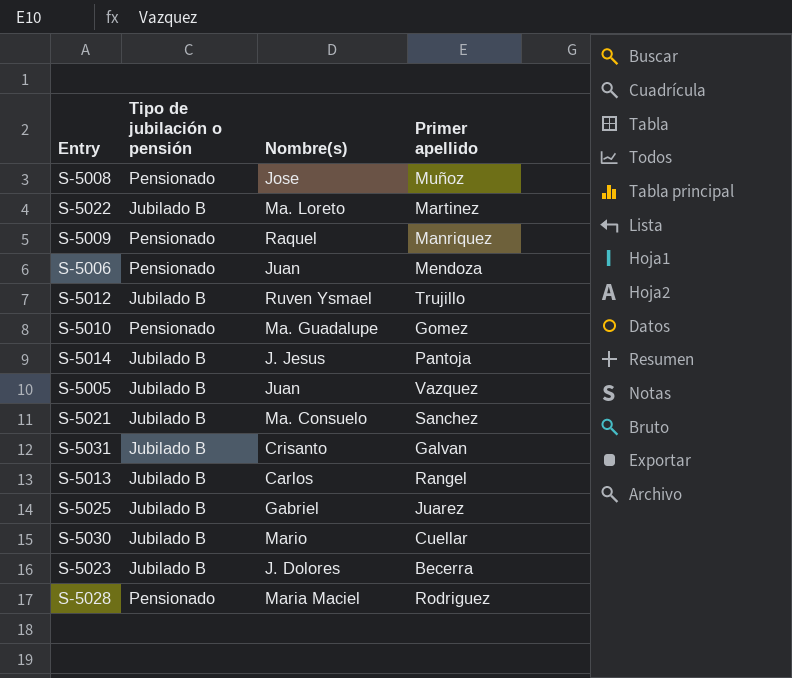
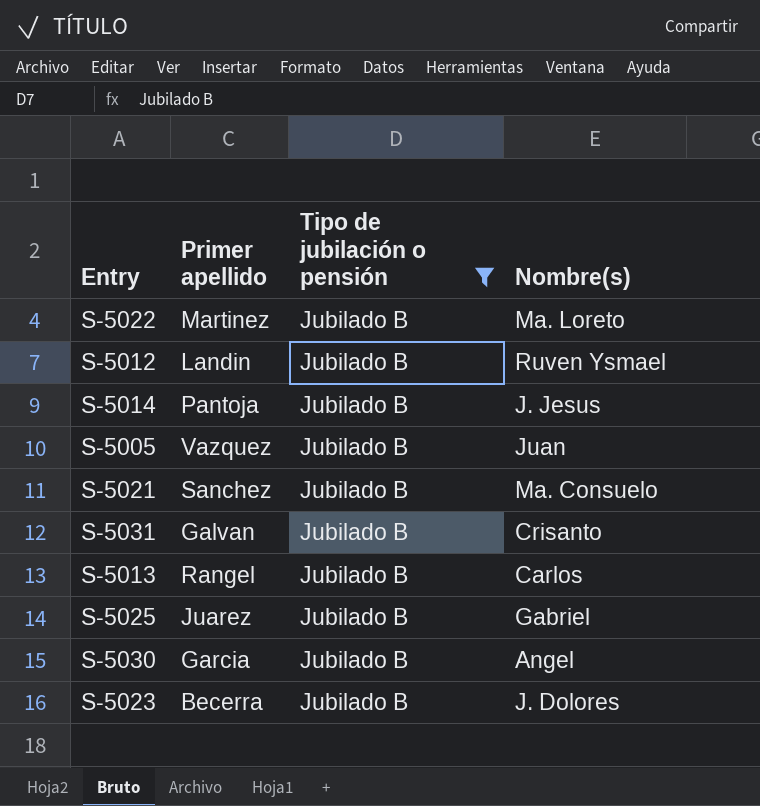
filter: none -> Tipo de jubilación o pensión = Jubilado B
column Primer apellido | position: 4 -> 2
S-5012 | Primer apellido: Trujillo -> Landin
S-5030 | Primer apellido: Cuellar -> Garcia
S-5030 | Nombre(s): Mario -> Angel

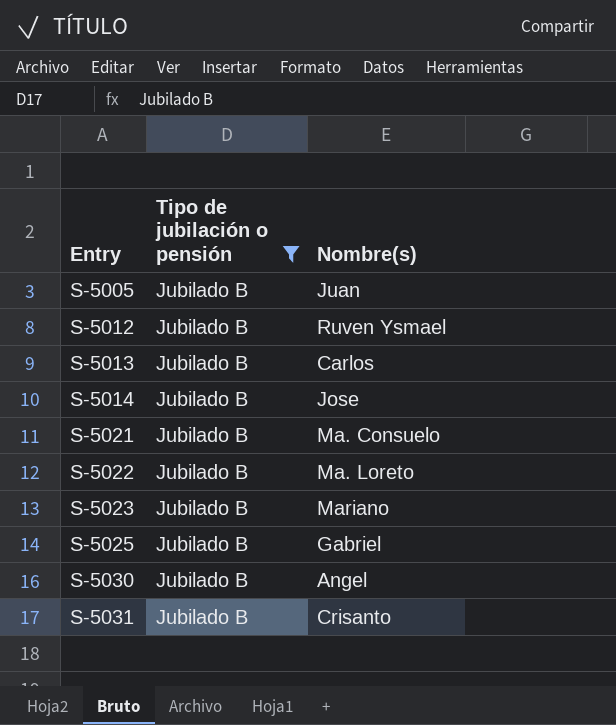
row order: none -> Entry ascending
column Primer apellido | position: 2 -> none
S-5014 | Nombre(s): J. Jesus -> Jose
S-5023 | Nombre(s): J. Dolores -> Mariano

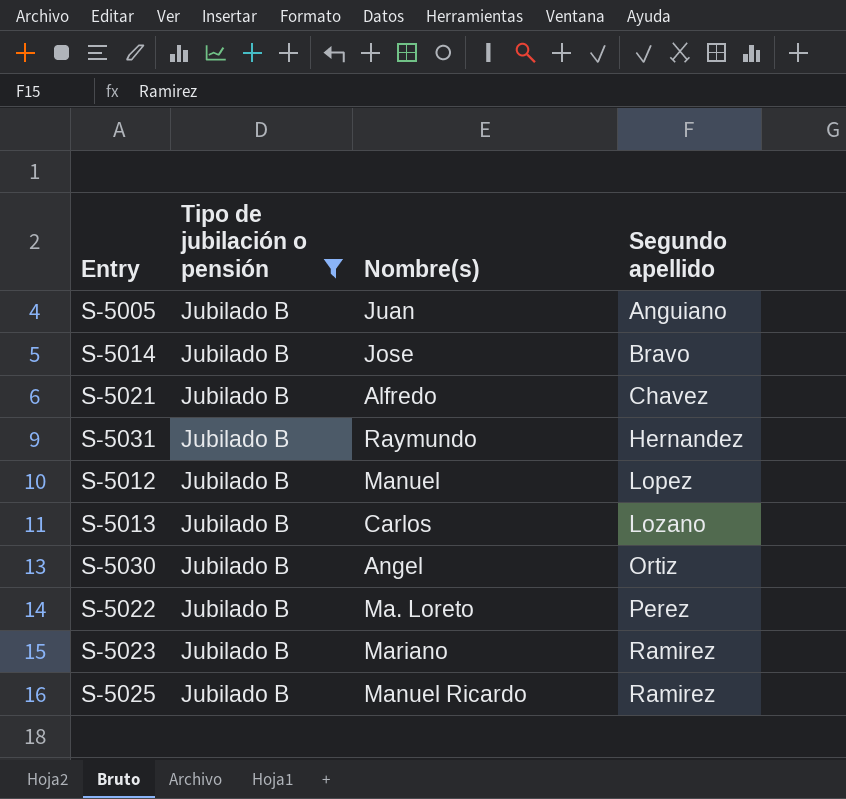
row order: Entry ascending -> Segundo apellido ascending
column Segundo apellido | position: none -> 4
S-5021 | Nombre(s): Ma. Consuelo -> Alfredo
S-5031 | Nombre(s): Crisanto -> Raymundo
S-5012 | Nombre(s): Ruven Ysmael -> Manuel
S-5025 | Nombre(s): Gabriel -> Manuel Ricardo

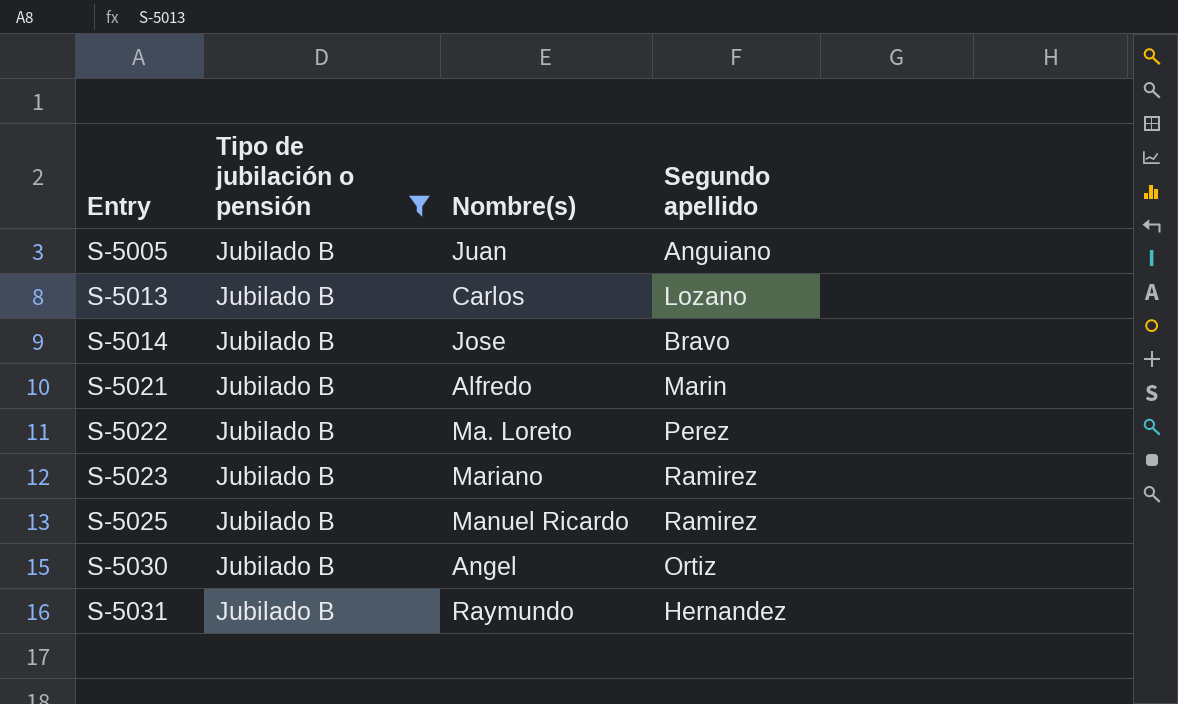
row order: Segundo apellido ascending -> Entry ascending
row S-5012: Jubilado B | Manuel | Lopez -> none
S-5021 | Segundo apellido: Chavez -> Marin

